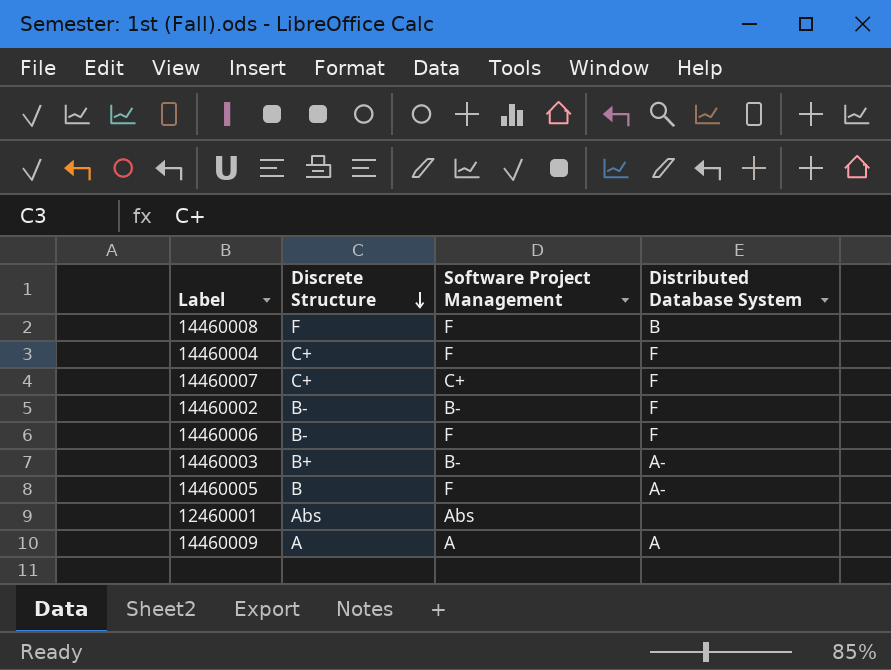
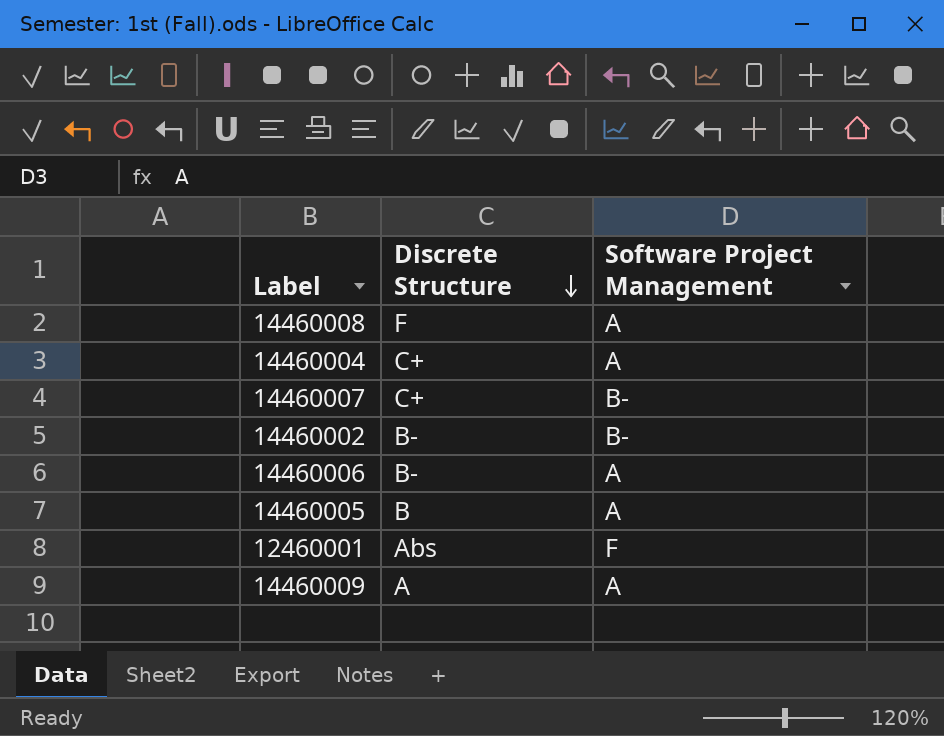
column Distributed Database System | position: 4 -> none
row 14460003: B+ | B- | A- -> none
14460008 | Software Project Management: F -> A
14460004 | Software Project Management: F -> A
14460007 | Software Project Management: C+ -> B-
14460006 | Software Project Management: F -> A
14460005 | Software Project Management: F -> A
12460001 | Software Project Management: Abs -> F

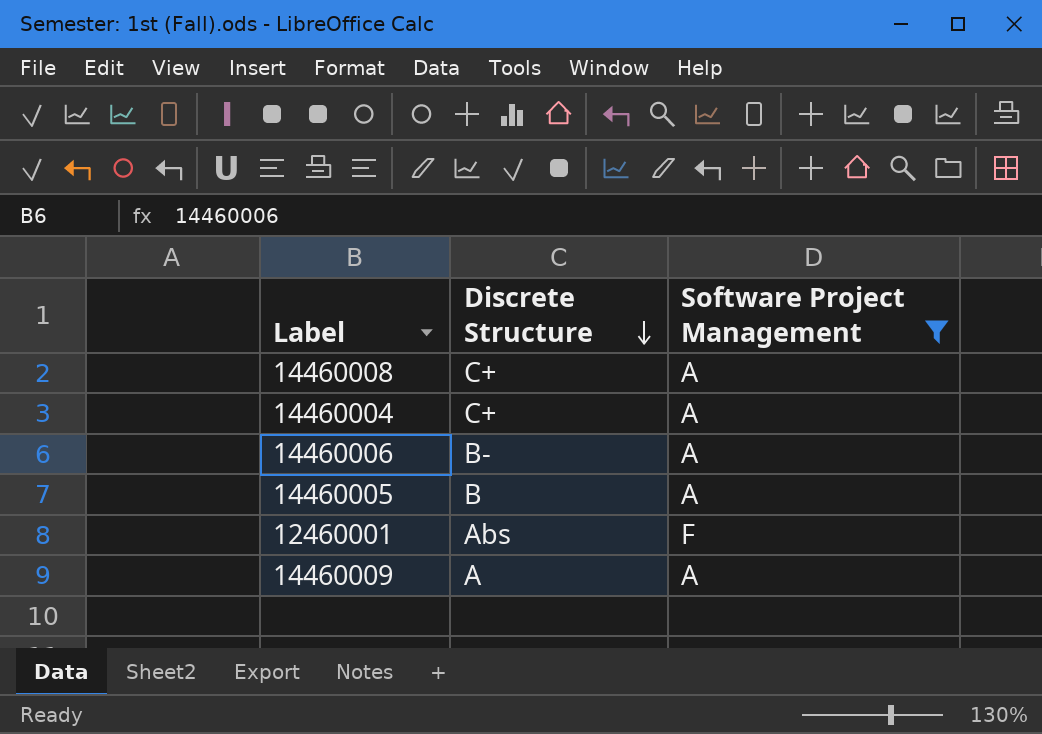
filter: none -> Software Project Management != B-
14460008 | Discrete Structure: F -> C+

